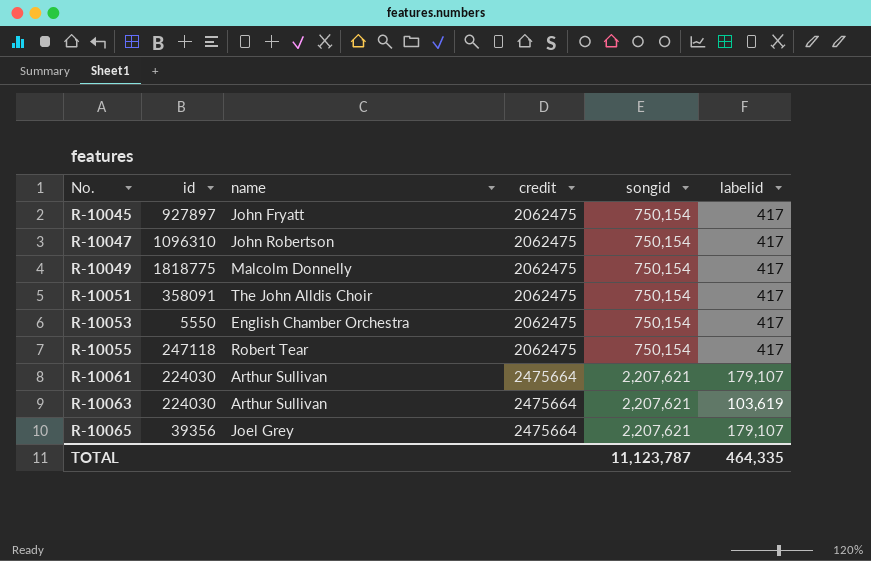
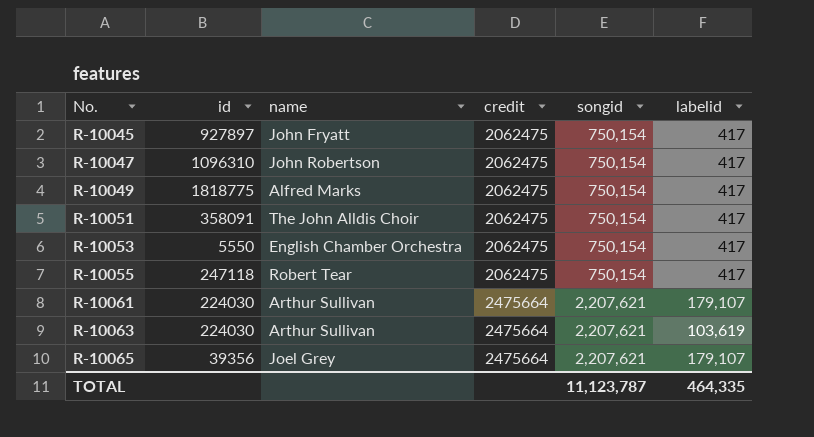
R-10049 | name: Malcolm Donnelly -> Alfred Marks

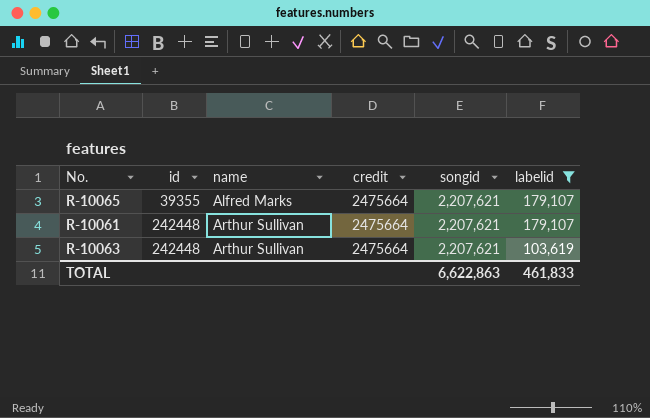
filter: none -> labelid != 417
row order: No. ascending -> id ascending
R-10065 | id: 39356 -> 39355
R-10065 | name: Joel Grey -> Alfred Marks
R-10061 | id: 224030 -> 242448
R-10063 | id: 224030 -> 242448
TOTAL | songid: 11,123,787 -> 6,622,863
TOTAL | labelid: 464,335 -> 461,833

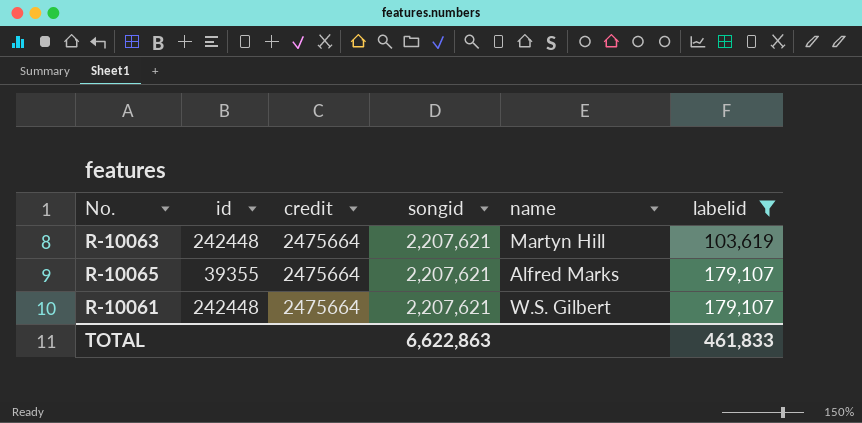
row order: id ascending -> labelid ascending
column name | position: 3 -> 5
R-10063 | name: Arthur Sullivan -> Martyn Hill
R-10061 | name: Arthur Sullivan -> W.S. Gilbert

